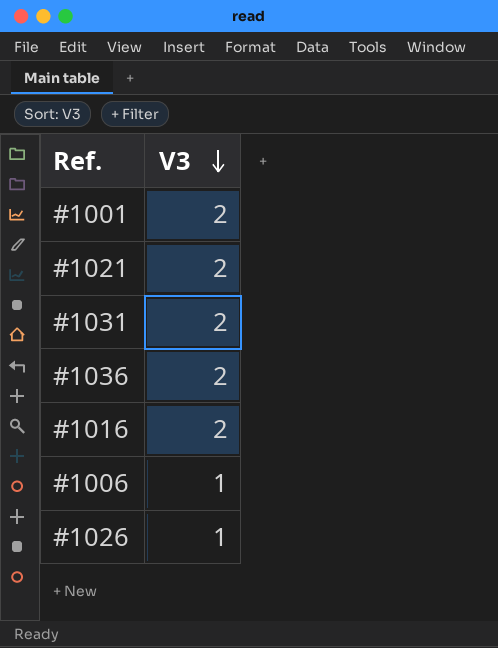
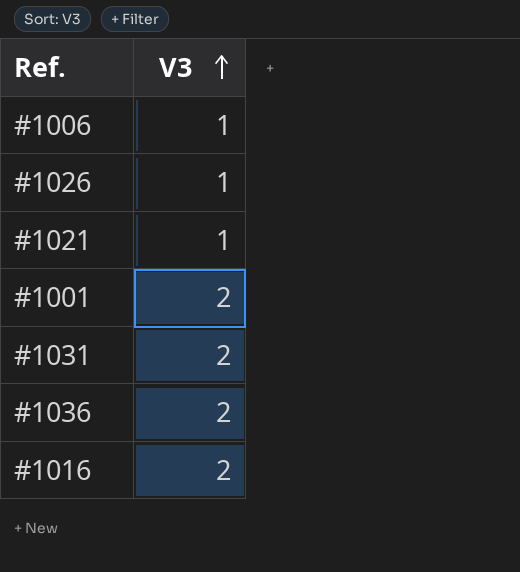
row order: V3 descending -> V3 ascending
#1021 | V3: 2 -> 1

